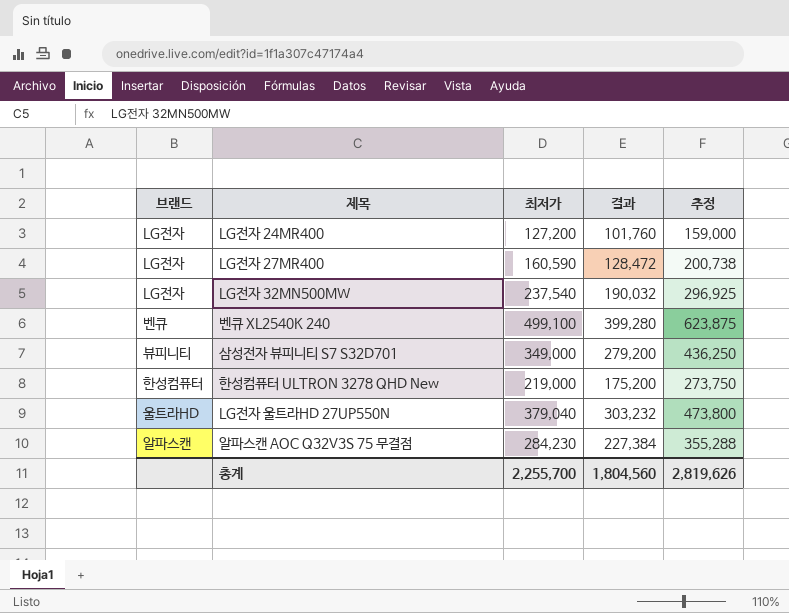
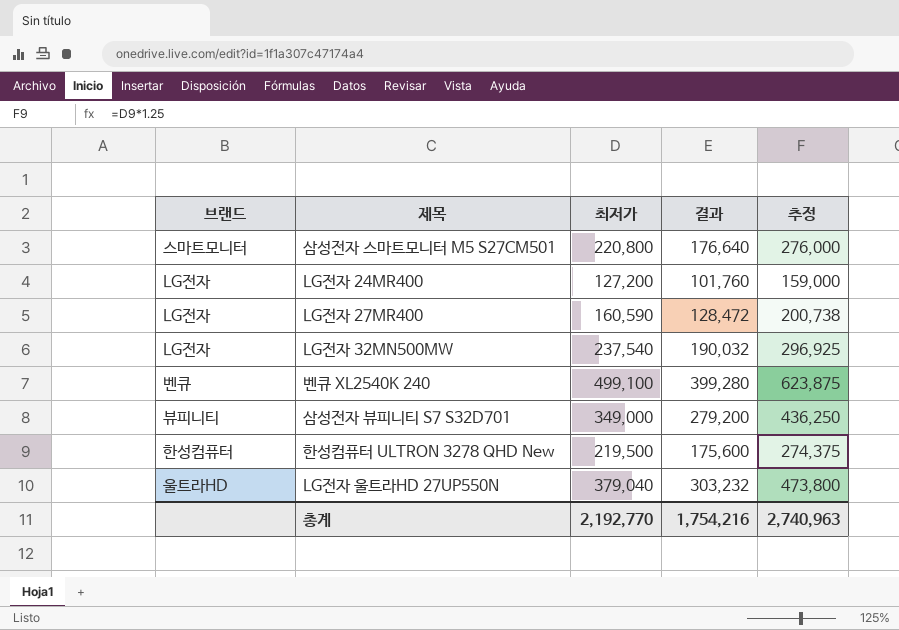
row 알파스캔 AOC Q32V3S 75 무결점: 알파스캔 | 284,230 | 227,384 | 355,288 -> none
row 삼성전자 스마트모니터 M5 S27CM501: none -> 스마트모니터 | 220,800 | 176,640 | 276,000
한성컴퓨터 ULTRON 3278 QHD New | 최저가: 219,000 -> 219,500
한성컴퓨터 ULTRON 3278 QHD New | 결과: 175,200 -> 175,600
한성컴퓨터 ULTRON 3278 QHD New | 추정: 273,750 -> 274,375
총계 | 최저가: 2,255,700 -> 2,192,770
총계 | 결과: 1,804,560 -> 1,754,216
총계 | 추정: 2,819,626 -> 2,740,963

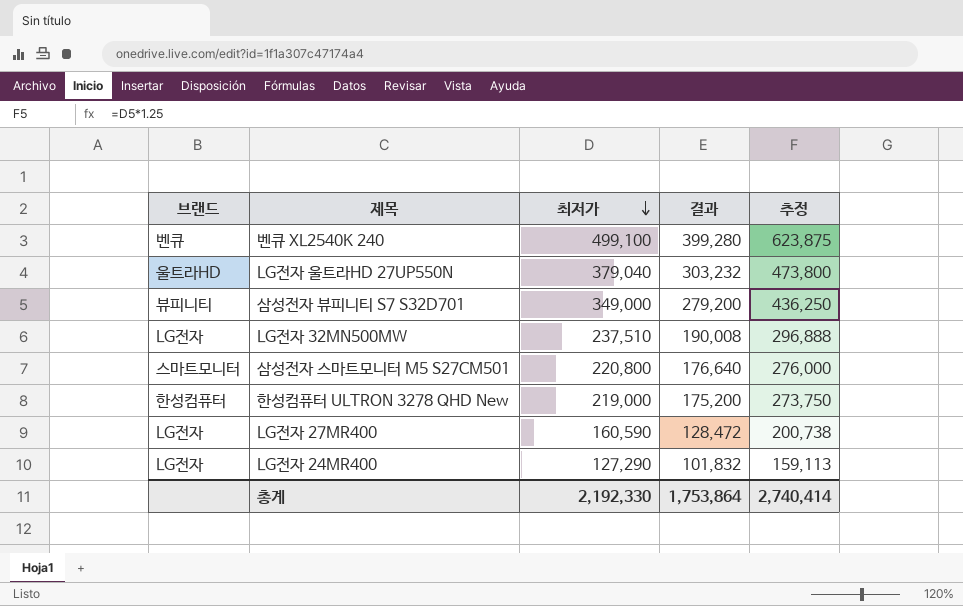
row order: none -> 최저가 descending
LG전자 32MN500MW | 최저가: 237,540 -> 237,510
LG전자 32MN500MW | 결과: 190,032 -> 190,008
LG전자 32MN500MW | 추정: 296,925 -> 296,888
한성컴퓨터 ULTRON 3278 QHD New | 최저가: 219,500 -> 219,000
한성컴퓨터 ULTRON 3278 QHD New | 결과: 175,600 -> 175,200
한성컴퓨터 ULTRON 3278 QHD New | 추정: 274,375 -> 273,750
LG전자 24MR400 | 최저가: 127,200 -> 127,290
LG전자 24MR400 | 결과: 101,760 -> 101,832
LG전자 24MR400 | 추정: 159,000 -> 159,113
총계 | 최저가: 2,192,770 -> 2,192,330
총계 | 결과: 1,754,216 -> 1,753,864
총계 | 추정: 2,740,963 -> 2,740,414

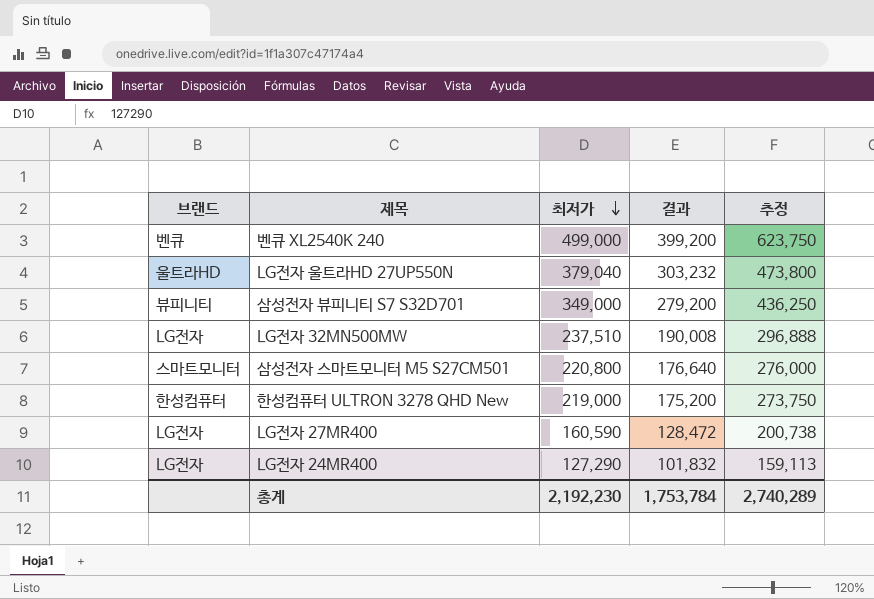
벤큐 XL2540K 240 | 최저가: 499,100 -> 499,000
벤큐 XL2540K 240 | 결과: 399,280 -> 399,200
벤큐 XL2540K 240 | 추정: 623,875 -> 623,750
총계 | 최저가: 2,192,330 -> 2,192,230
총계 | 결과: 1,753,864 -> 1,753,784
총계 | 추정: 2,740,414 -> 2,740,289

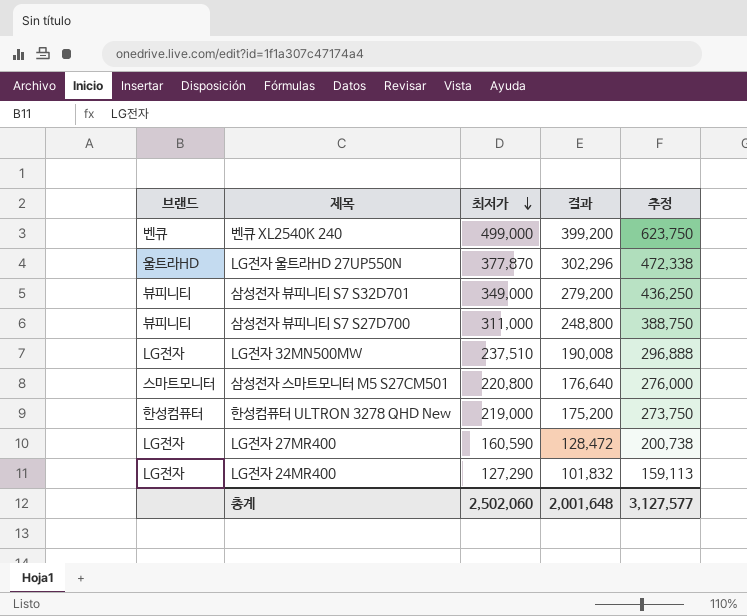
LG전자 울트라HD 27UP550N | 최저가: 379,040 -> 377,870
LG전자 울트라HD 27UP550N | 결과: 303,232 -> 302,296
LG전자 울트라HD 27UP550N | 추정: 473,800 -> 472,338
row 삼성전자 뷰피니티 S7 S27D700: none -> 뷰피니티 | 311,000 | 248,800 | 388,750
총계 | 최저가: 2,192,230 -> 2,502,060
총계 | 결과: 1,753,784 -> 2,001,648
총계 | 추정: 2,740,289 -> 3,127,577

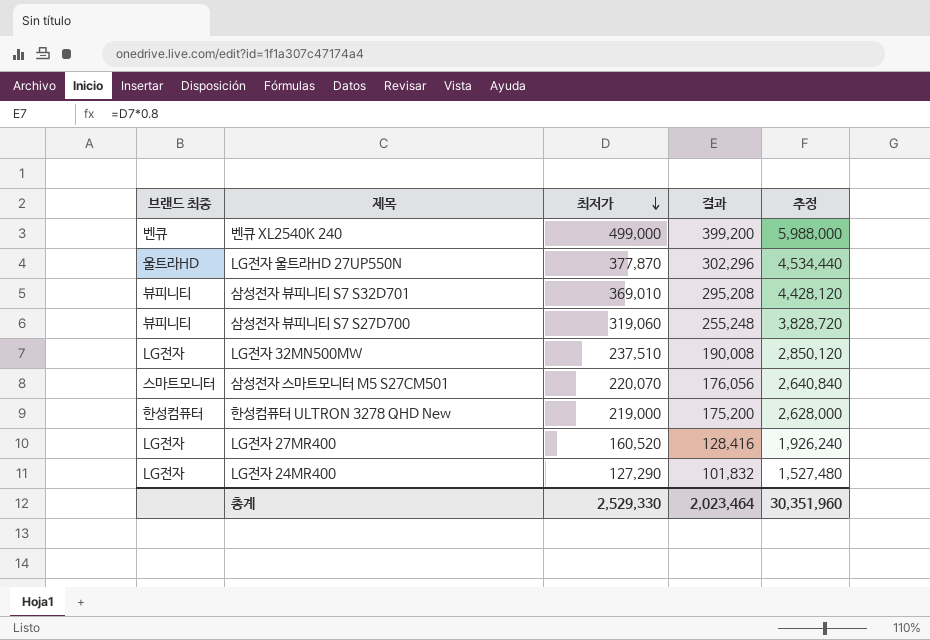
column name: 브랜드 -> 브랜드 최종
column 추정 | formula: [최저가] * 1.25 -> [최저가] * 12
삼성전자 뷰피니티 S7 S32D701 | 최저가: 349,000 -> 369,010
삼성전자 뷰피니티 S7 S32D701 | 결과: 279,200 -> 295,208
삼성전자 뷰피니티 S7 S27D700 | 최저가: 311,000 -> 319,060
삼성전자 뷰피니티 S7 S27D700 | 결과: 248,800 -> 255,248
삼성전자 스마트모니터 M5 S27CM501 | 최저가: 220,800 -> 220,070
삼성전자 스마트모니터 M5 S27CM501 | 결과: 176,640 -> 176,056
LG전자 27MR400 | 최저가: 160,590 -> 160,520
LG전자 27MR400 | 결과: 128,472 -> 128,416
총계 | 최저가: 2,502,060 -> 2,529,330
총계 | 결과: 2,001,648 -> 2,023,464
총계 | 추정: 3,127,577 -> 30,351,960

